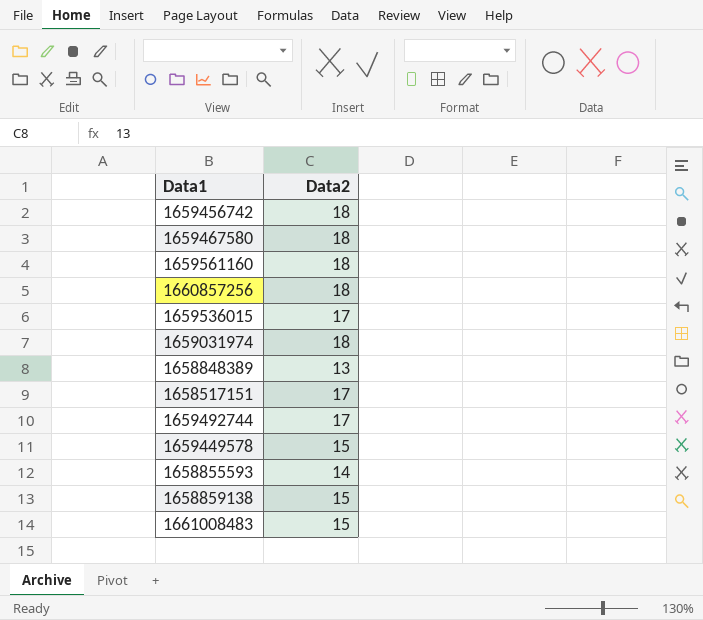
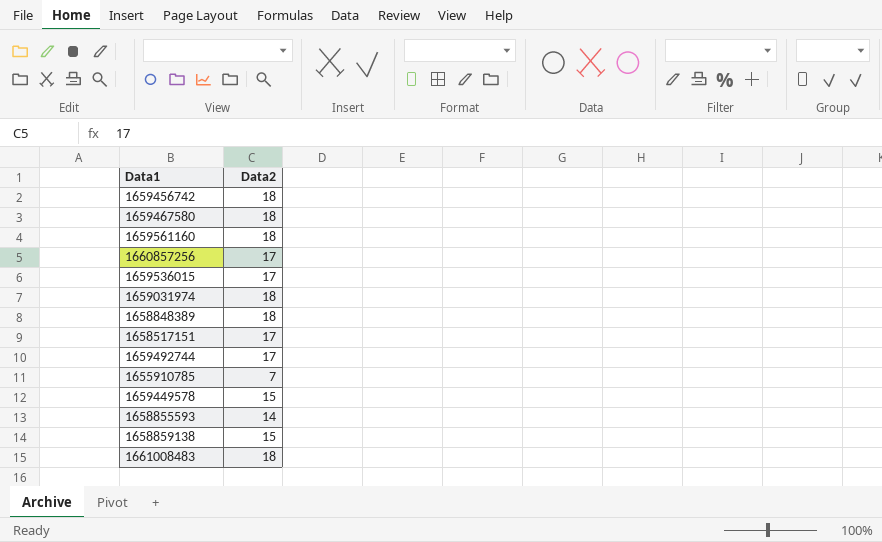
1660857256 | Data2: 18 -> 17
1658848389 | Data2: 13 -> 18
row 1655910785: none -> 7
1661008483 | Data2: 15 -> 18

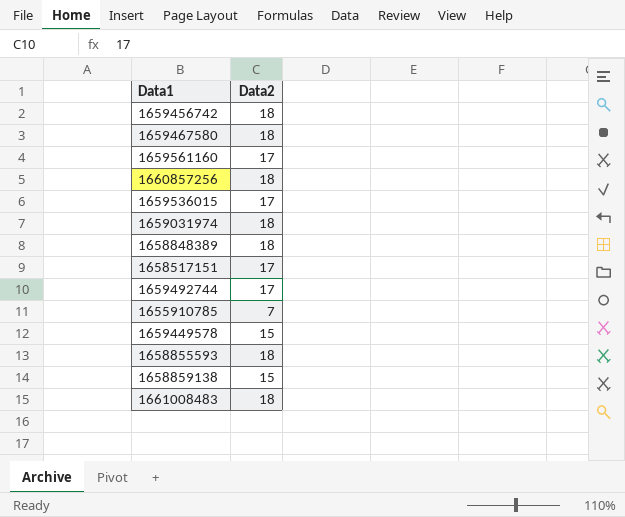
1659561160 | Data2: 18 -> 17
1660857256 | Data2: 17 -> 18
1658855593 | Data2: 14 -> 18

